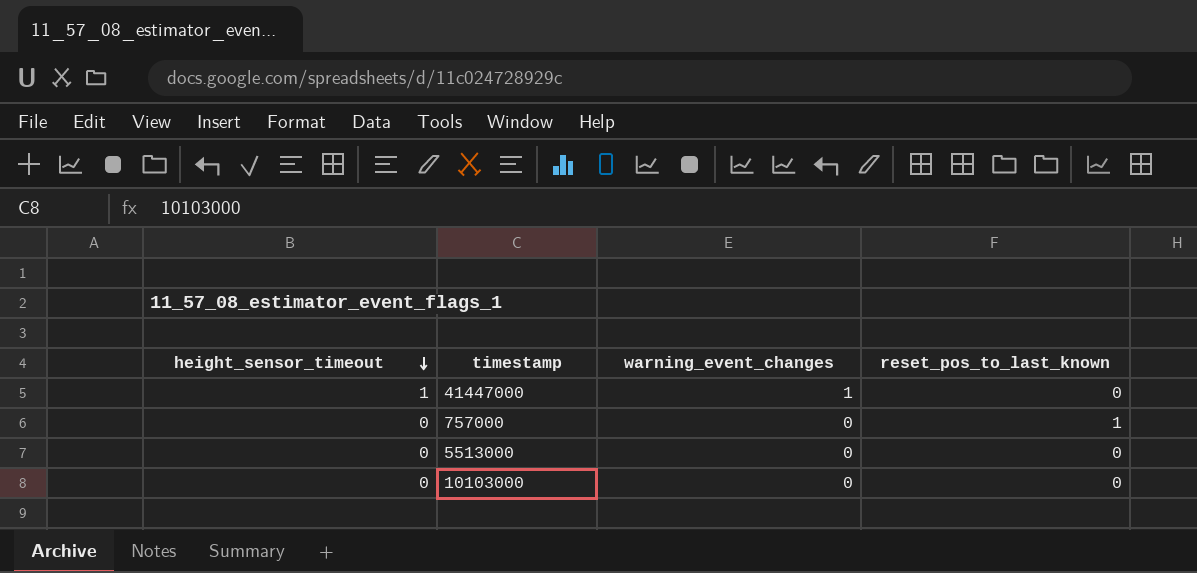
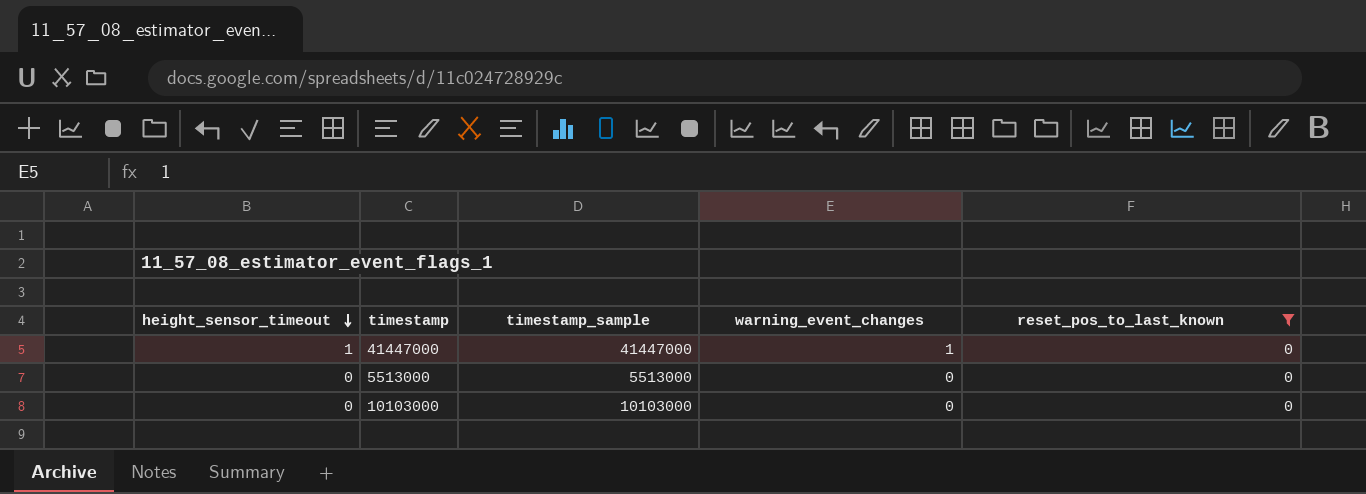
filter: none -> reset_pos_to_last_known = 0
column timestamp_sample | position: none -> 3

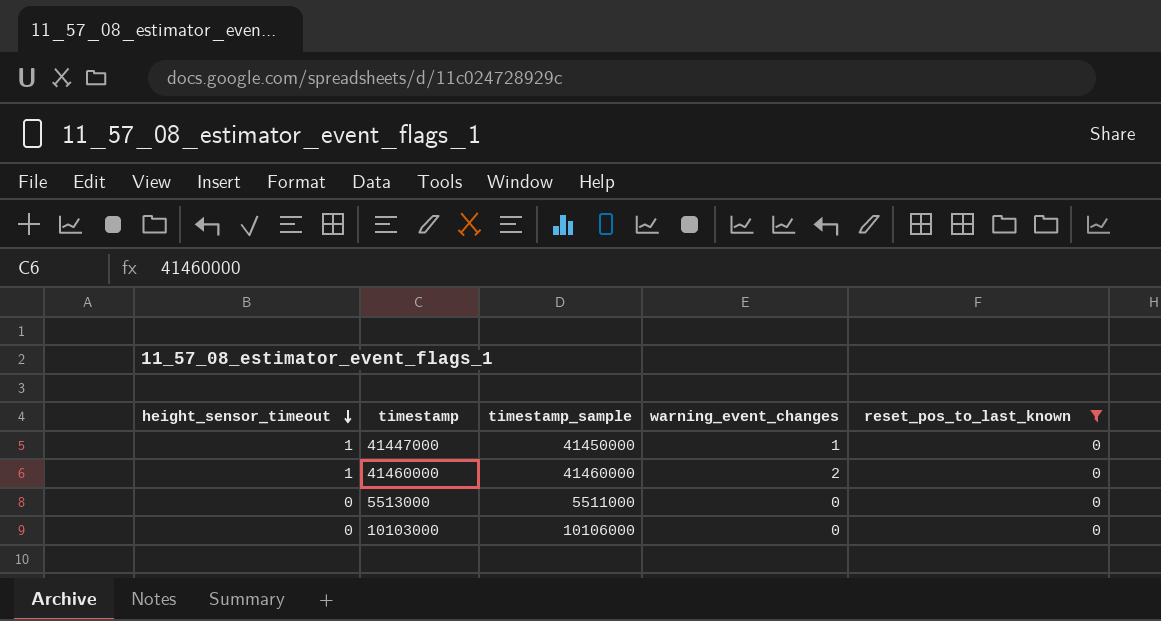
41447000 | timestamp_sample: 41447000 -> 41450000
row 41460000: none -> 1 | 41460000 | 2 | 0
5513000 | timestamp_sample: 5513000 -> 5511000
10103000 | timestamp_sample: 10103000 -> 10106000

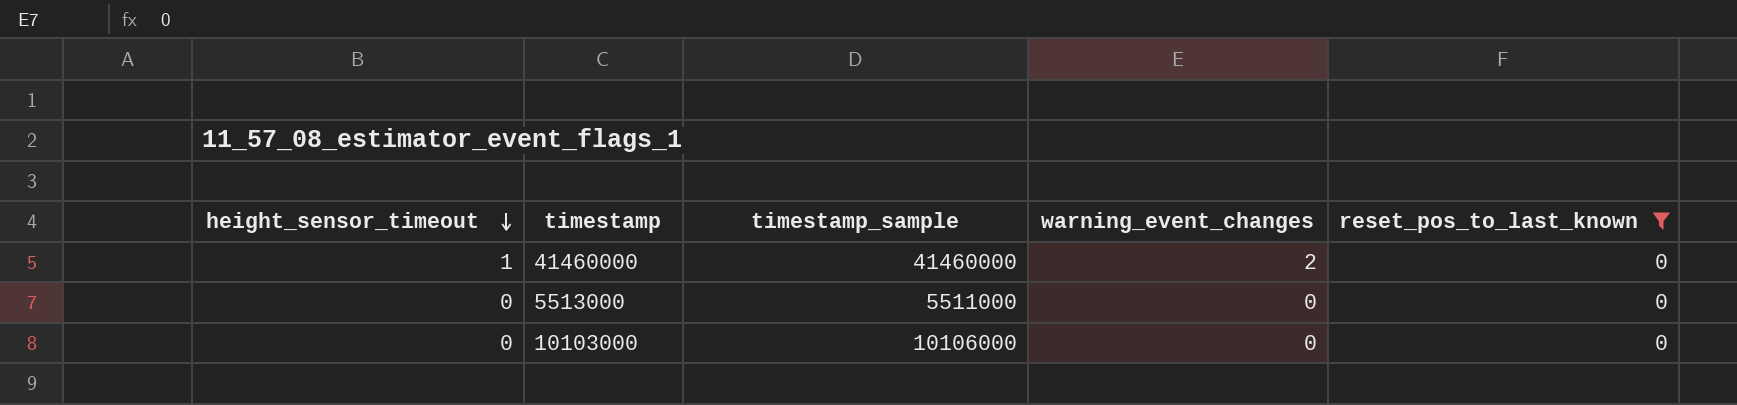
row 41447000: 1 | 41450000 | 1 | 0 -> none

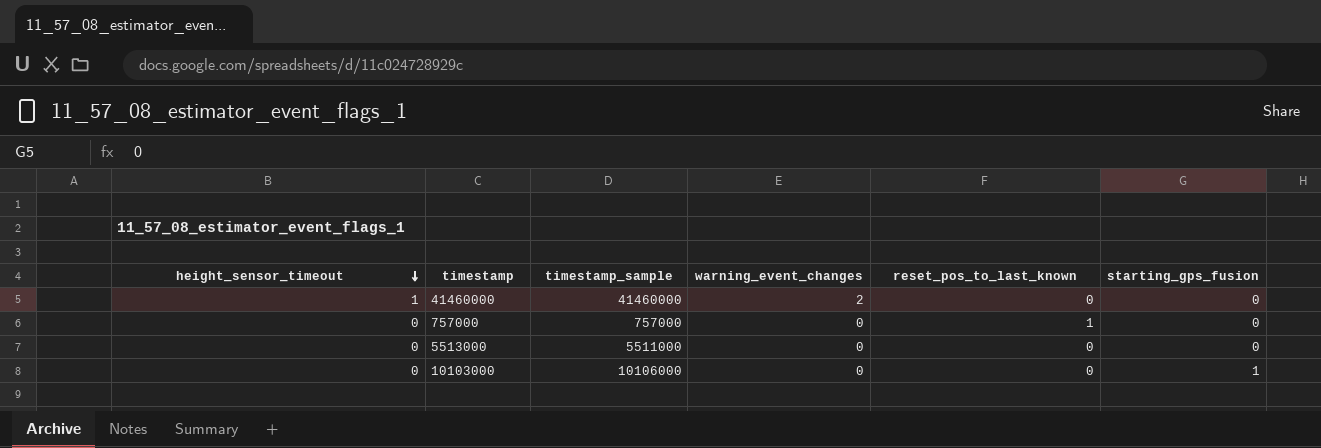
filter: reset_pos_to_last_known = 0 -> none
column starting_gps_fusion | position: none -> 6

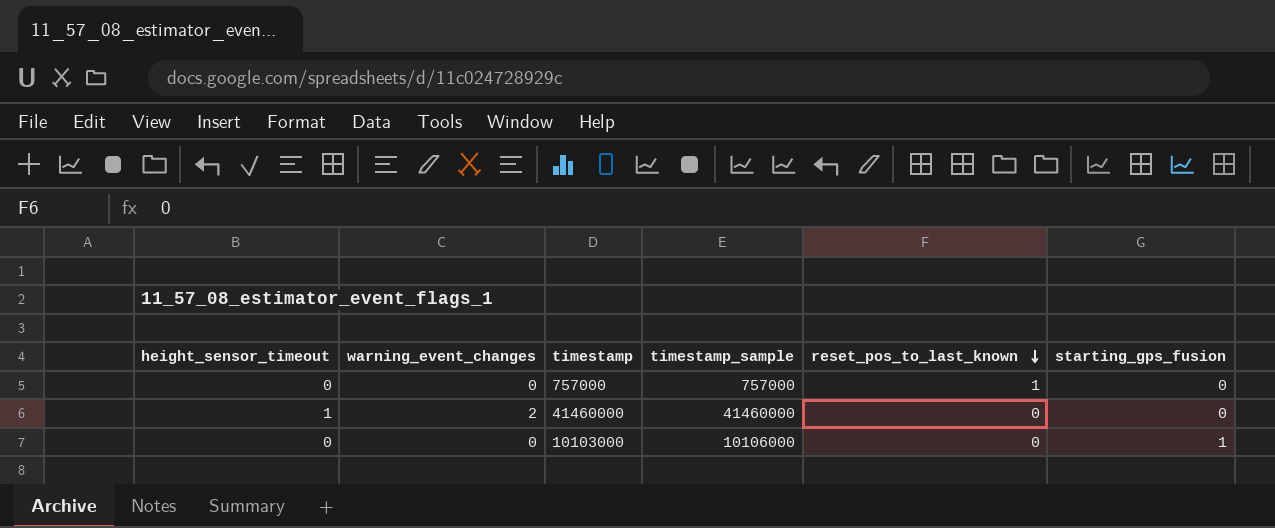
row order: height_sensor_timeout descending -> reset_pos_to_last_known descending
column warning_event_changes | position: 4 -> 2
row 5513000: 0 | 5511000 | 0 | 0 | 0 -> none

